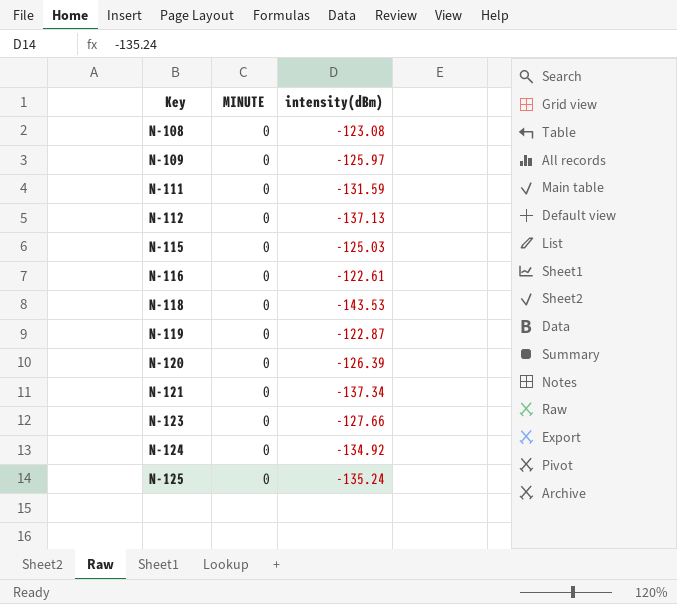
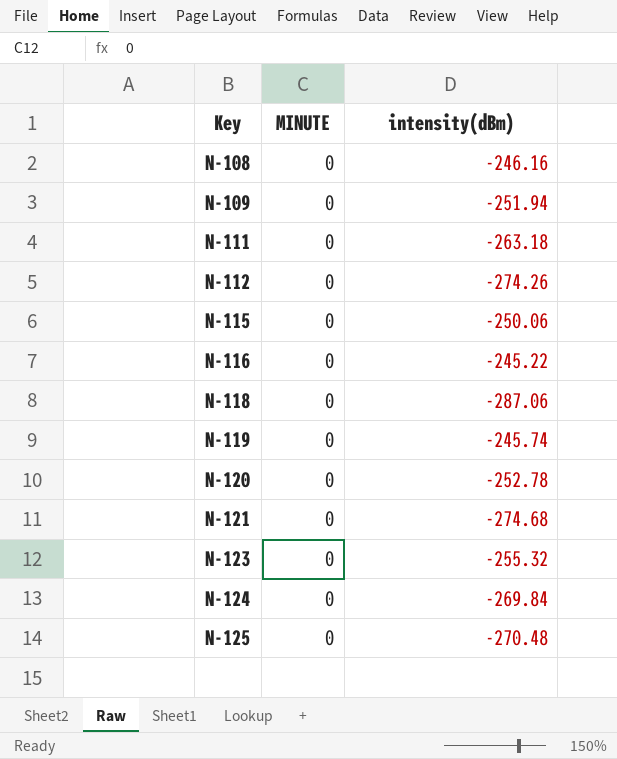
N-108 | intensity(dBm): -123.08 -> -246.16
N-109 | intensity(dBm): -125.97 -> -251.94
N-111 | intensity(dBm): -131.59 -> -263.18
N-112 | intensity(dBm): -137.13 -> -274.26
N-115 | intensity(dBm): -125.03 -> -250.06
N-116 | intensity(dBm): -122.61 -> -245.22
N-118 | intensity(dBm): -143.53 -> -287.06
N-119 | intensity(dBm): -122.87 -> -245.74
N-120 | intensity(dBm): -126.39 -> -252.78
N-121 | intensity(dBm): -137.34 -> -274.68
N-123 | intensity(dBm): -127.66 -> -255.32
N-124 | intensity(dBm): -134.92 -> -269.84
N-125 | intensity(dBm): -135.24 -> -270.48

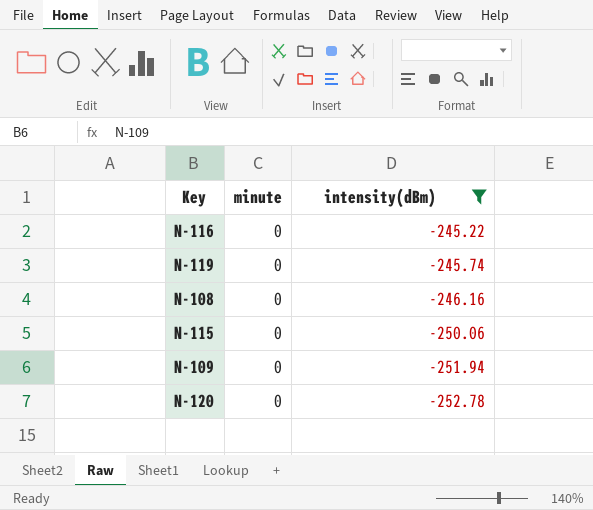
filter: none -> intensity(dBm) >= -252.78
row order: Key ascending -> intensity(dBm) descending
column name: MINUTE -> minute

